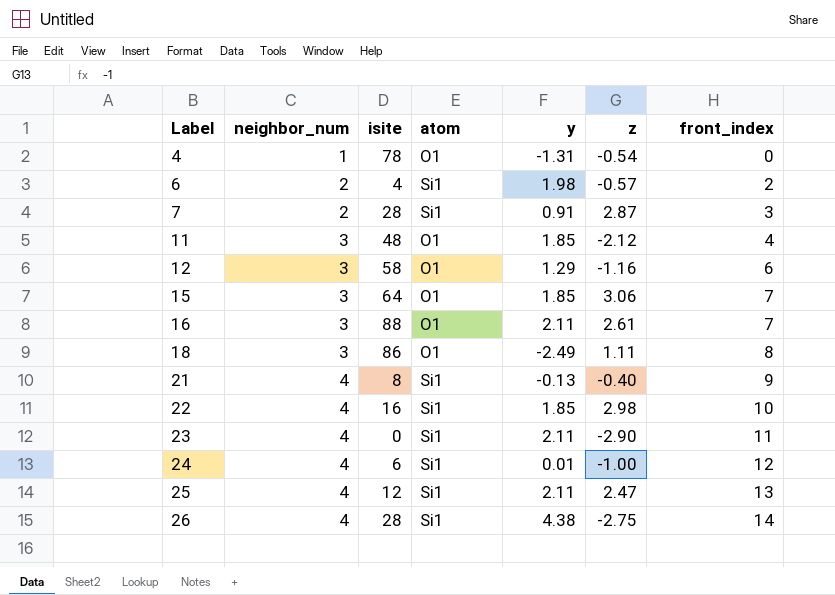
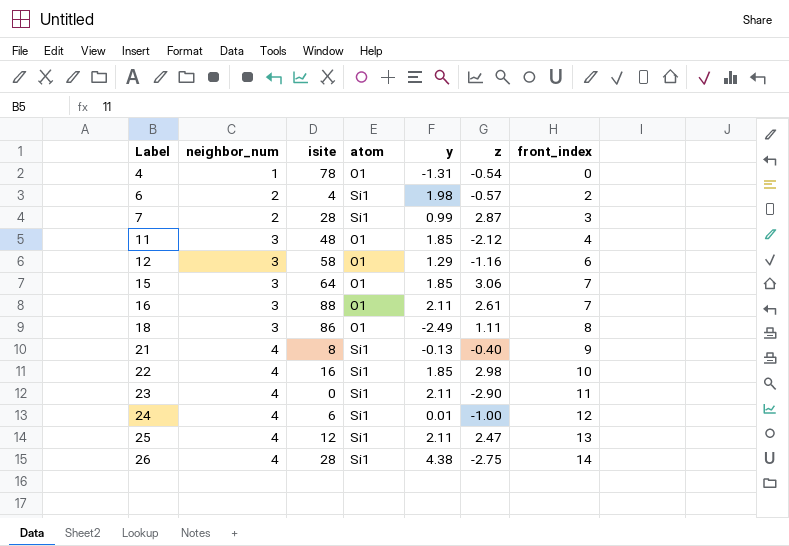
7 | y: 0.91 -> 0.99

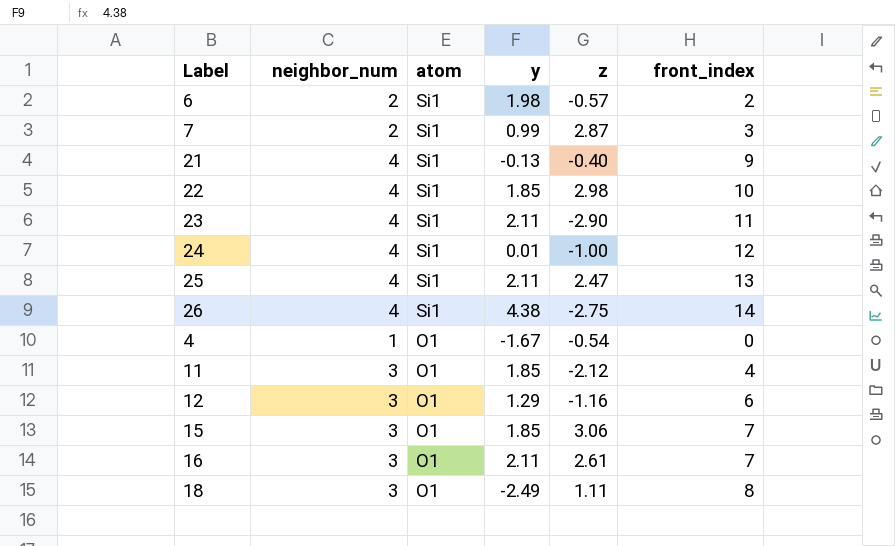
row order: Label ascending -> atom descending
column isite | position: 3 -> none
4 | y: -1.31 -> -1.67

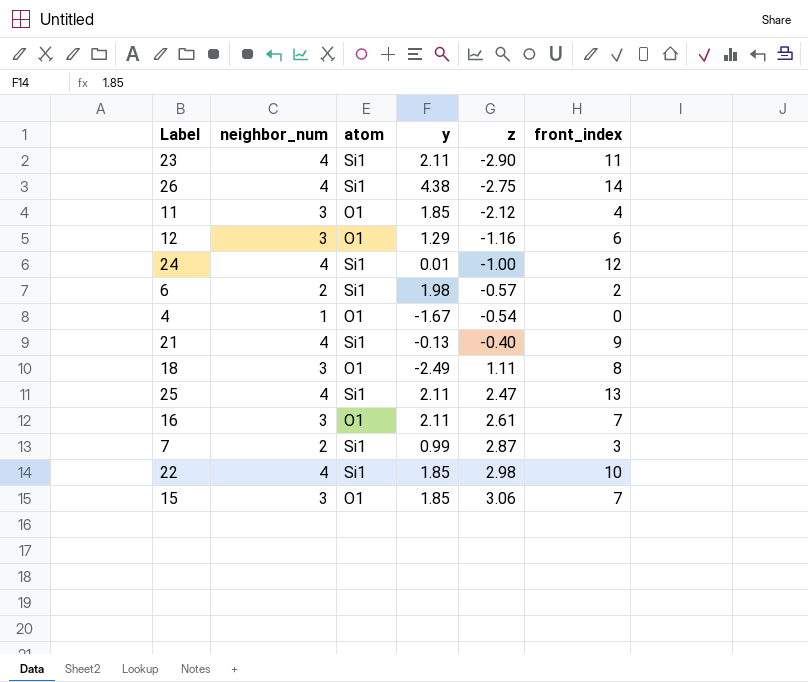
row order: atom descending -> z ascending

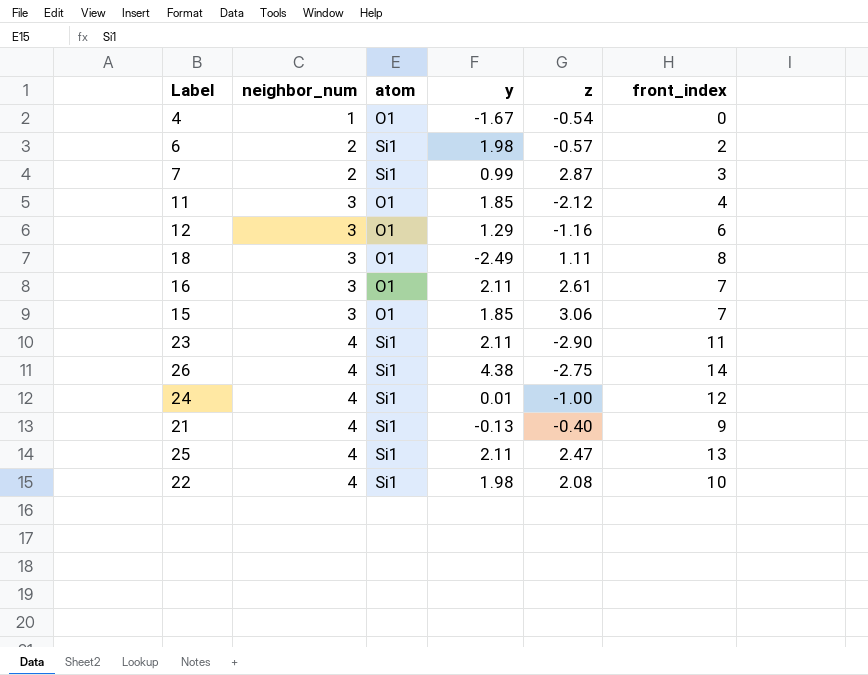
row order: z ascending -> neighbor_num ascending
22 | y: 1.85 -> 1.98
22 | z: 2.98 -> 2.08

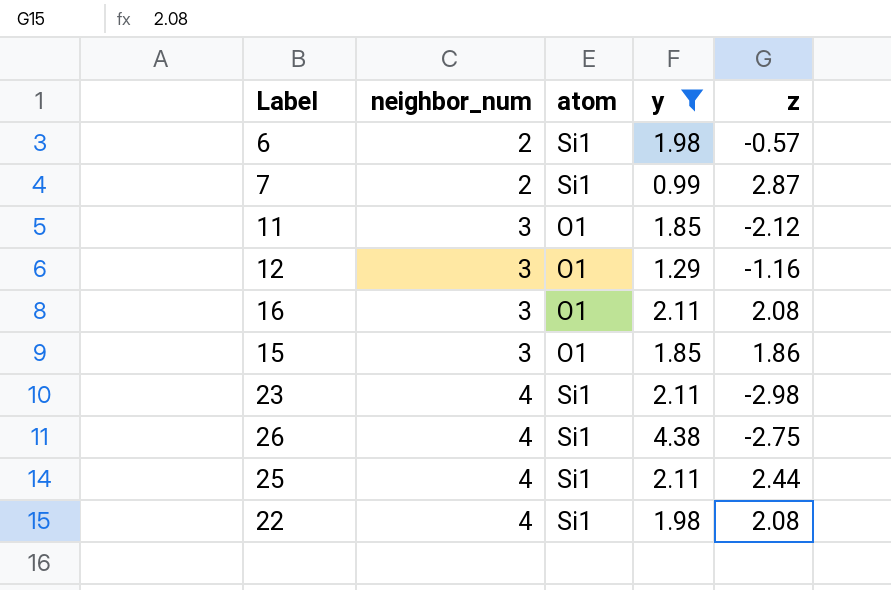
filter: none -> y >= 0.99
column front_index | position: 6 -> none
16 | z: 2.61 -> 2.08
15 | z: 3.06 -> 1.86
23 | z: -2.90 -> -2.98
25 | z: 2.47 -> 2.44

